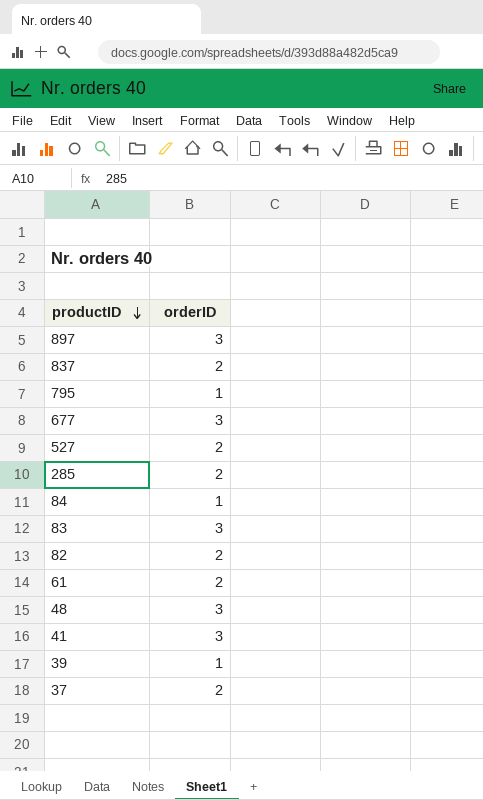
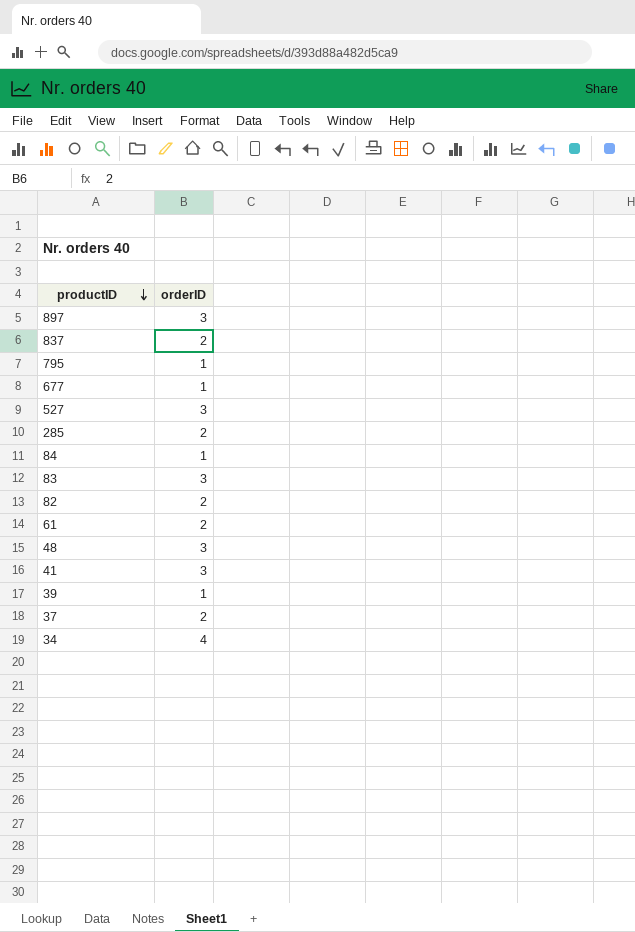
677 | orderID: 3 -> 1
527 | orderID: 2 -> 3
row 34: none -> 4

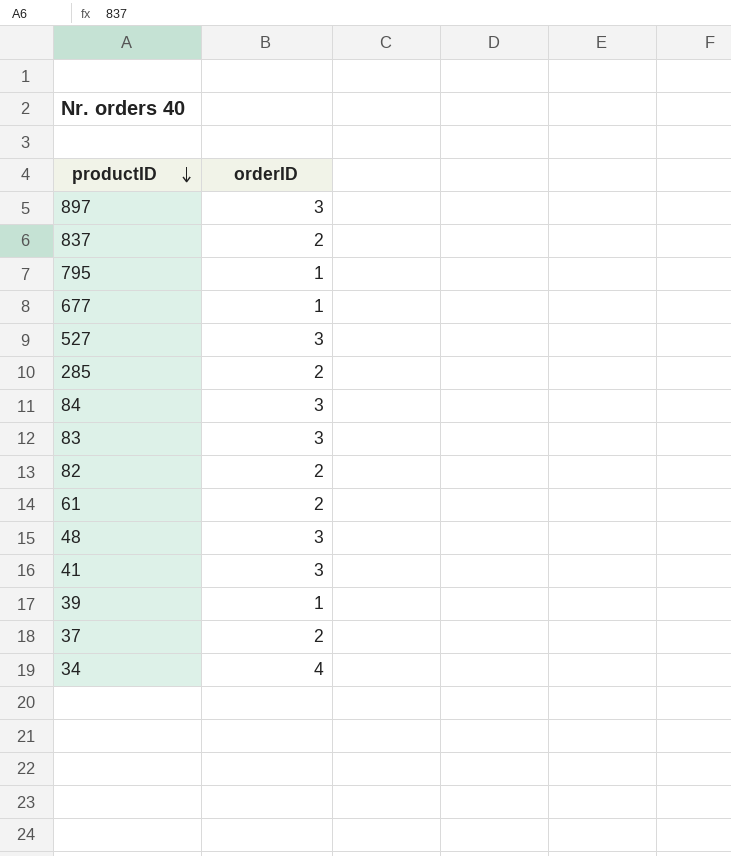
84 | orderID: 1 -> 3

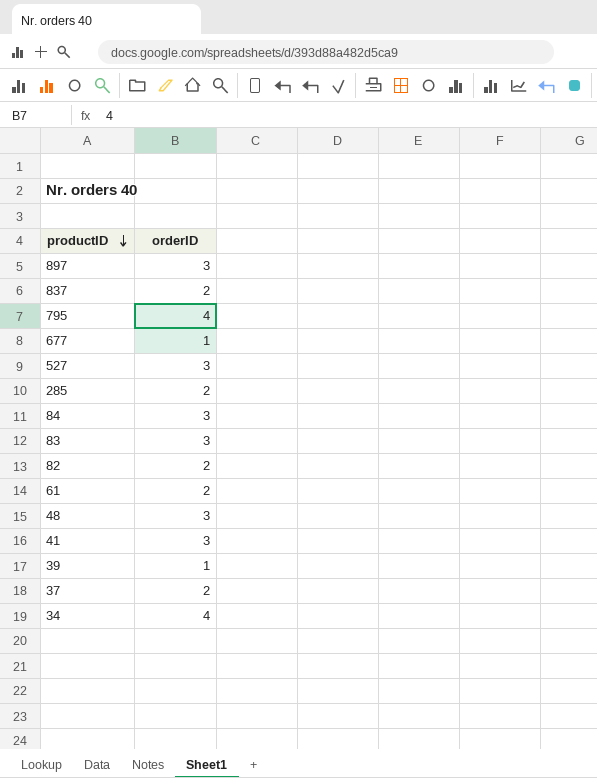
795 | orderID: 1 -> 4

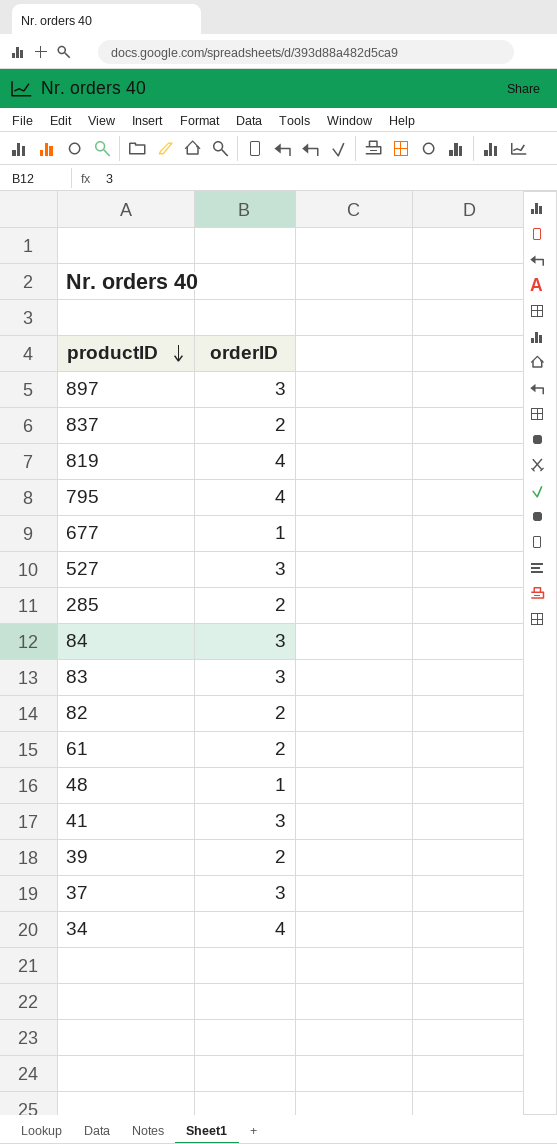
row 819: none -> 4
48 | orderID: 3 -> 1
39 | orderID: 1 -> 2
37 | orderID: 2 -> 3

